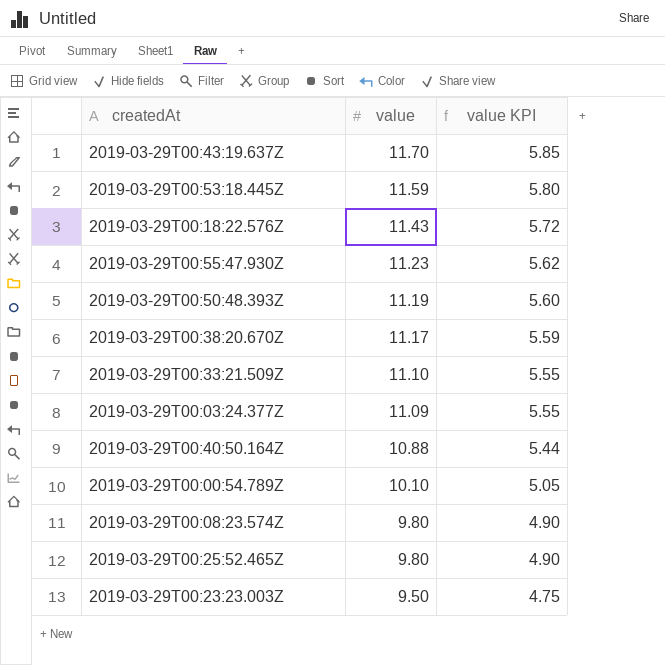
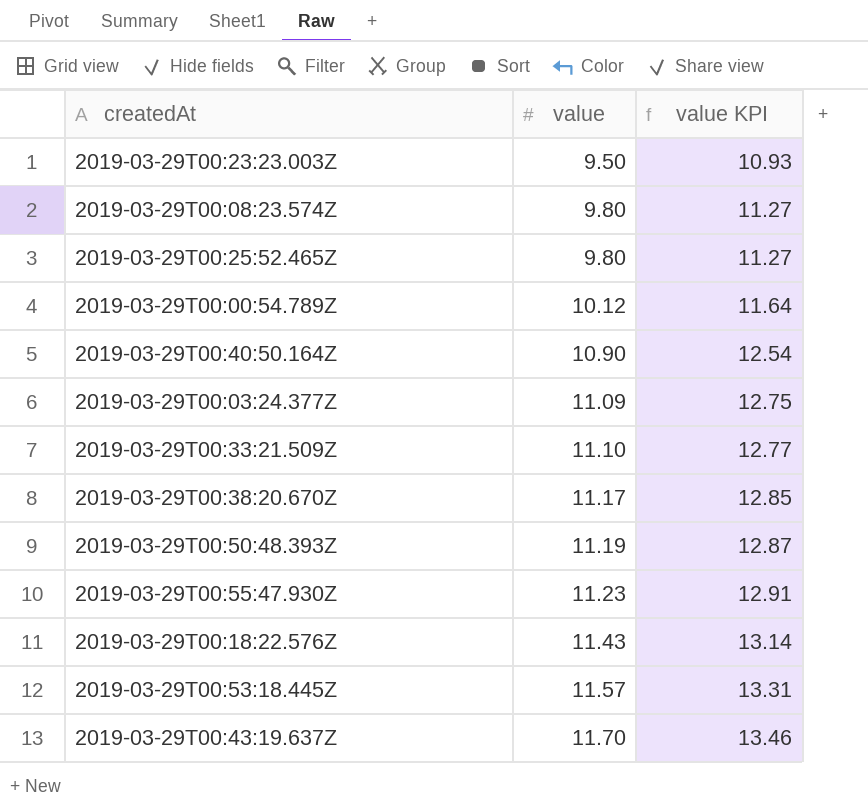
row order: value descending -> value ascending
column value KPI | formula: [value] * 0.5 -> [value] * 1.15
2019-03-29T00:00:54.789Z | value: 10.10 -> 10.12
2019-03-29T00:40:50.164Z | value: 10.88 -> 10.90
2019-03-29T00:53:18.445Z | value: 11.59 -> 11.57

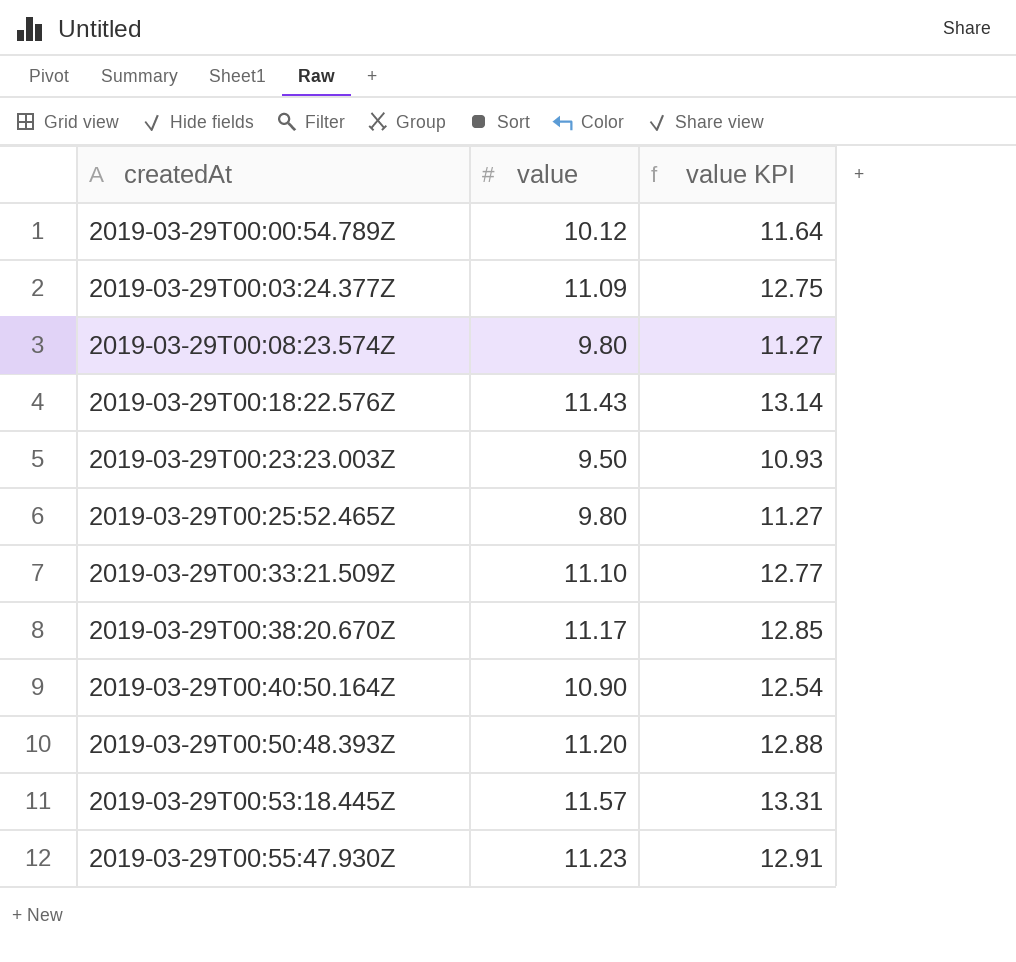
row order: value ascending -> createdAt ascending
row 2019-03-29T00:43:19.637Z: 11.70 | 13.46 -> none
2019-03-29T00:50:48.393Z | value: 11.19 -> 11.20
2019-03-29T00:50:48.393Z | value KPI: 12.87 -> 12.88

